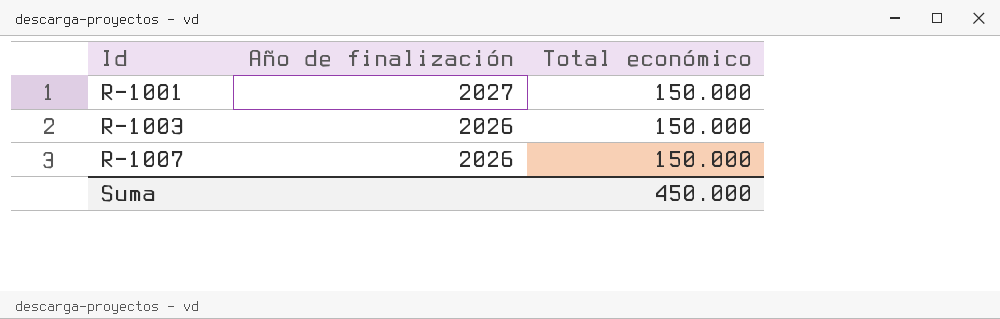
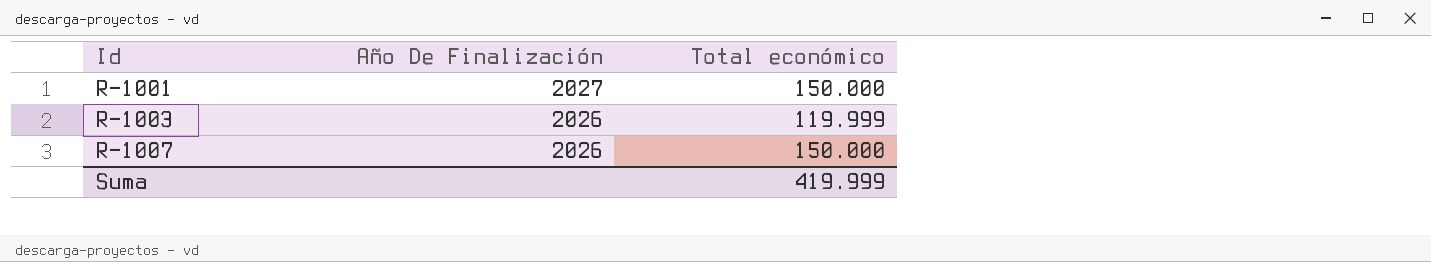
column name: Año de finalización -> Año De Finalización
R-1003 | Total económico: 150.000 -> 119.999
Suma | Total económico: 450.000 -> 419.999

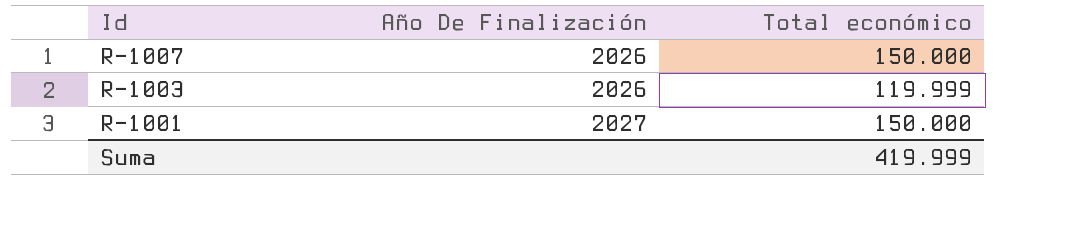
row order: Id ascending -> Id descending

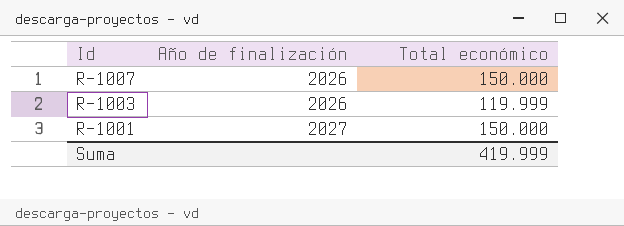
column name: Año De Finalización -> Año de finalización

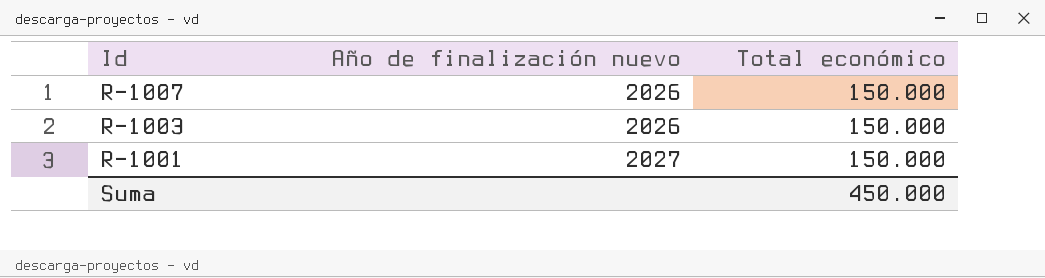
column name: Año de finalización -> Año de finalización nuevo
R-1003 | Total económico: 119.999 -> 150.000
Suma | Total económico: 419.999 -> 450.000

